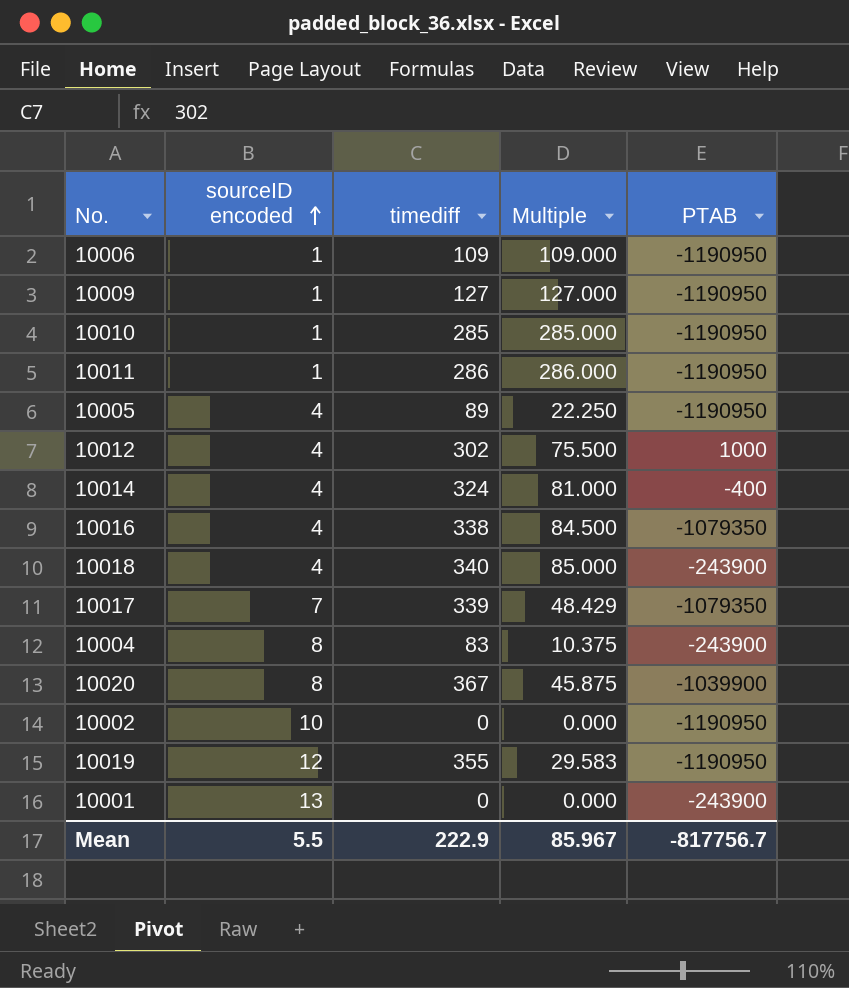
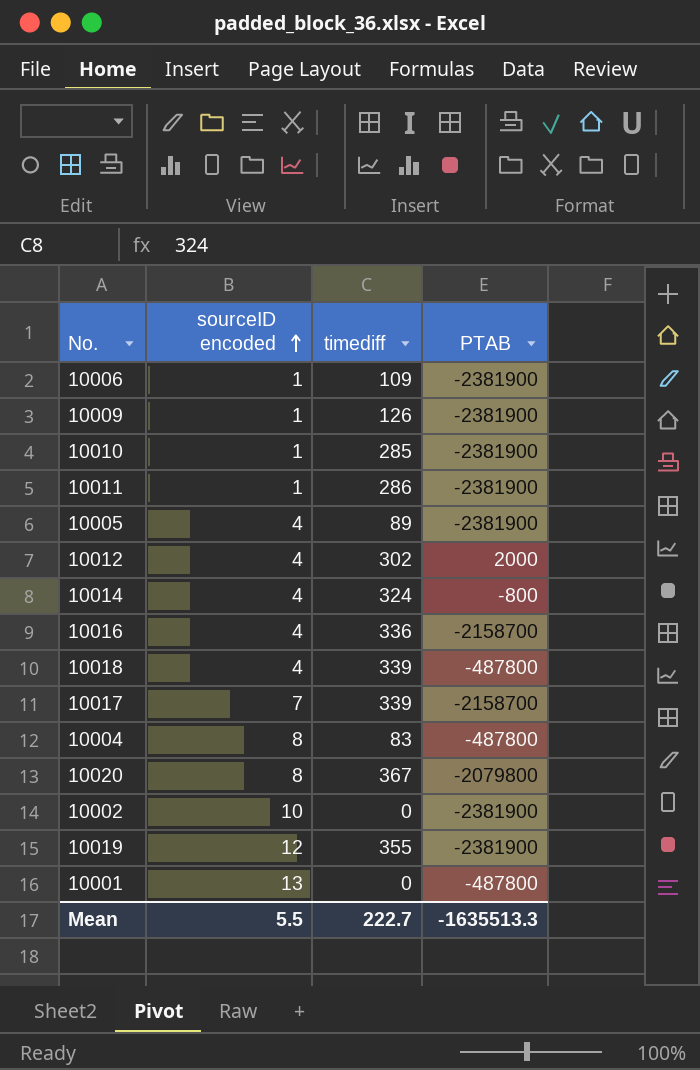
column Multiple | formula: [timediff] / [sourceID encoded] -> none
10006 | PTAB: -1190950 -> -2381900
10009 | timediff: 127 -> 126
10009 | PTAB: -1190950 -> -2381900
10010 | PTAB: -1190950 -> -2381900
10011 | PTAB: -1190950 -> -2381900
10005 | PTAB: -1190950 -> -2381900
10012 | PTAB: 1000 -> 2000
10014 | PTAB: -400 -> -800
10016 | timediff: 338 -> 336
10016 | PTAB: -1079350 -> -2158700
10018 | timediff: 340 -> 339
10018 | PTAB: -243900 -> -487800
10017 | PTAB: -1079350 -> -2158700
10004 | PTAB: -243900 -> -487800
10020 | PTAB: -1039900 -> -2079800
10002 | PTAB: -1190950 -> -2381900
10019 | PTAB: -1190950 -> -2381900
10001 | PTAB: -243900 -> -487800
Mean | timediff: 222.9 -> 222.7
Mean | PTAB: -817756.7 -> -1635513.3

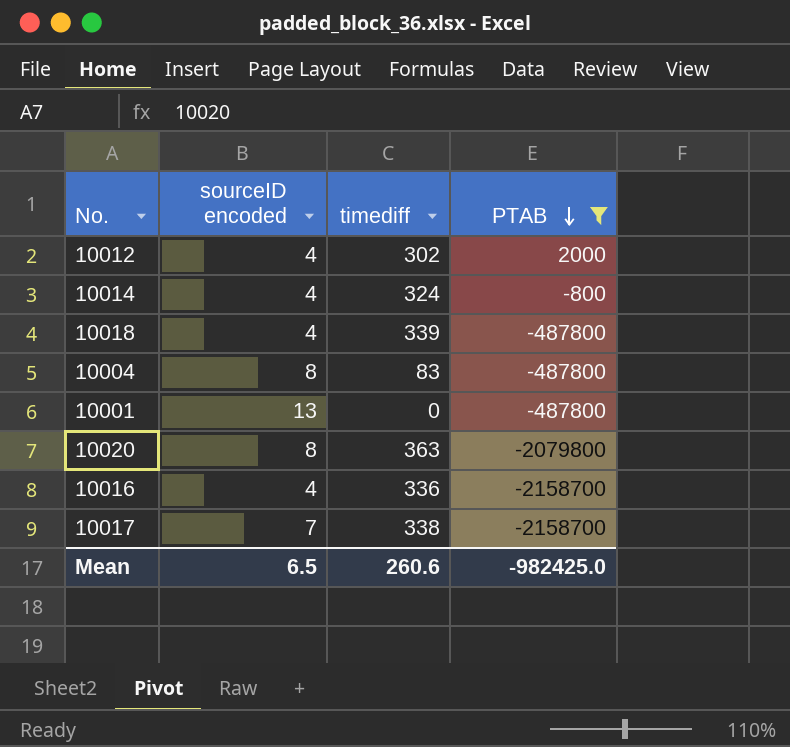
filter: none -> PTAB != -2381900
row order: sourceID encoded ascending -> PTAB descending
10020 | timediff: 367 -> 363
10017 | timediff: 339 -> 338
Mean | sourceID encoded: 5.5 -> 6.5
Mean | timediff: 222.7 -> 260.6
Mean | PTAB: -1635513.3 -> -982425.0

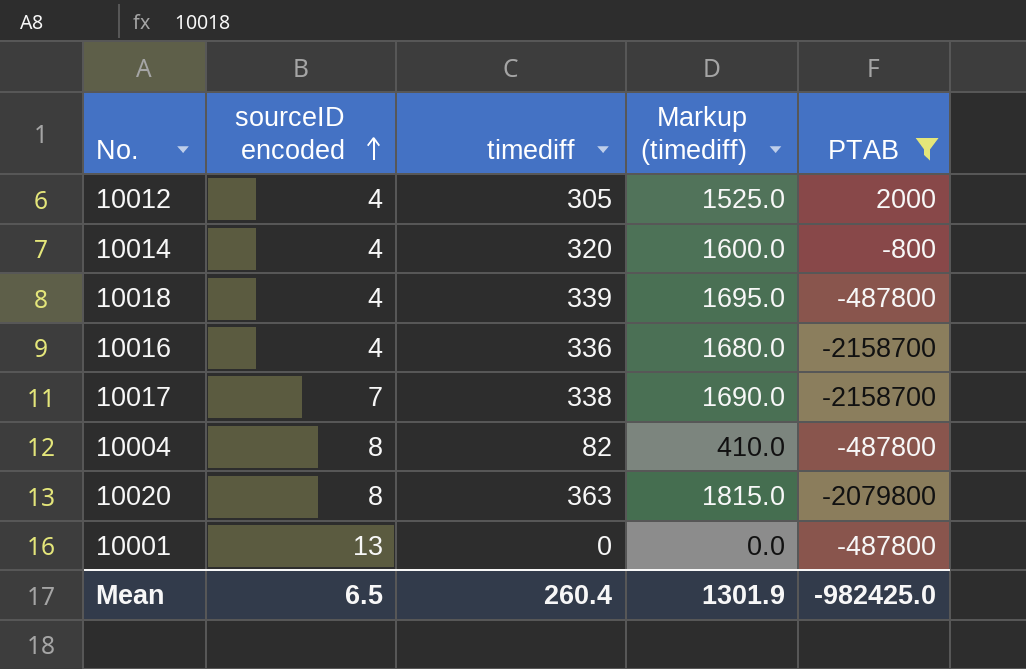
row order: PTAB descending -> sourceID encoded ascending
column Markup (timediff) | formula: none -> [timediff] * 5
10012 | timediff: 302 -> 305
10014 | timediff: 324 -> 320
10004 | timediff: 83 -> 82
Mean | timediff: 260.6 -> 260.4

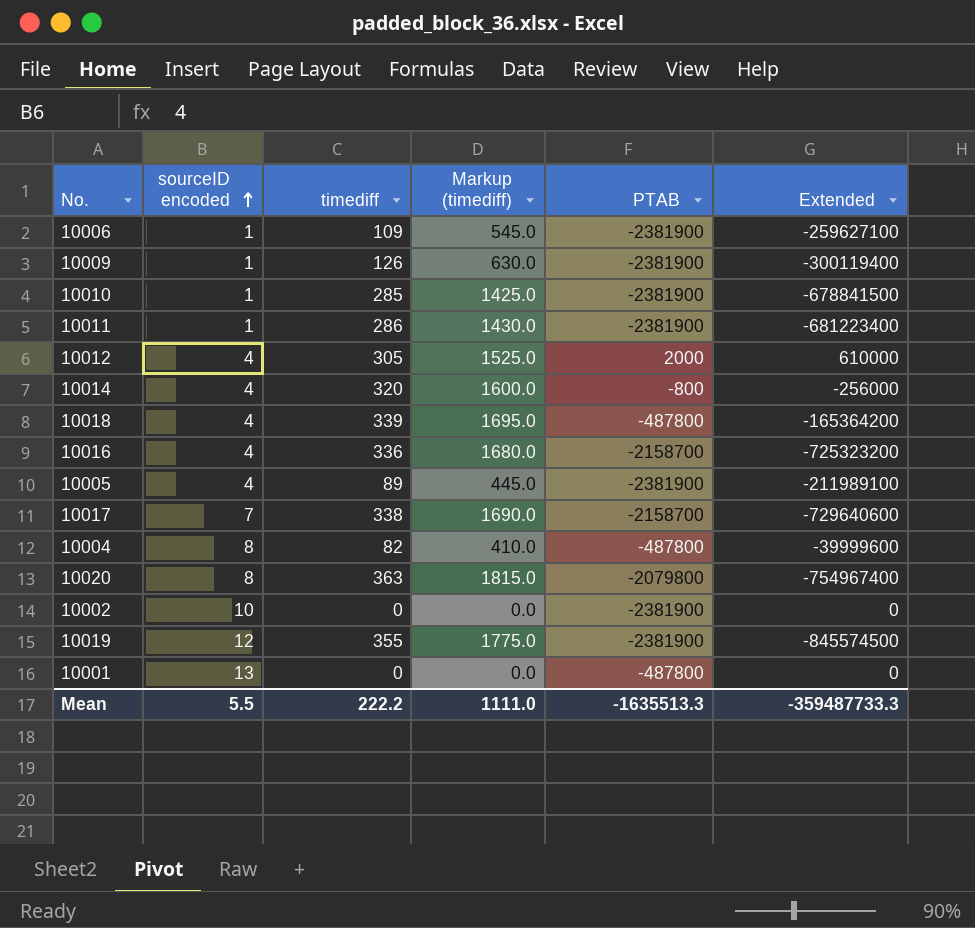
filter: PTAB != -2381900 -> none
column Extended | formula: none -> [timediff] * [PTAB]
Mean | sourceID encoded: 6.5 -> 5.5
Mean | timediff: 260.4 -> 222.2
Mean | Markup (timediff): 1301.9 -> 1111.0
Mean | PTAB: -982425.0 -> -1635513.3

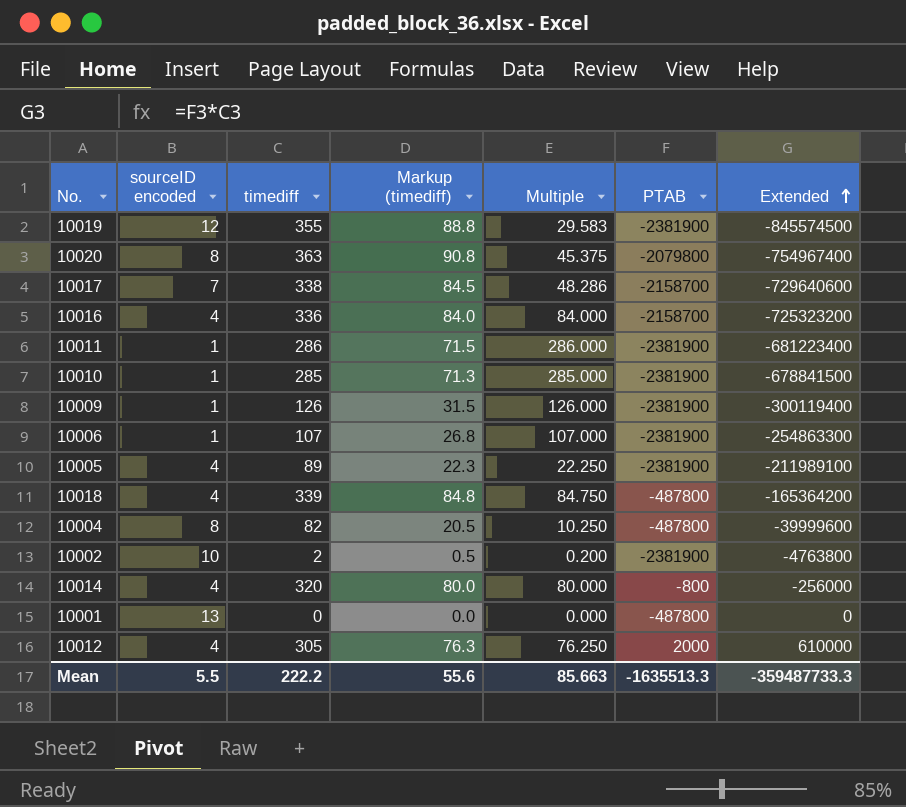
row order: sourceID encoded ascending -> Extended ascending
column Markup (timediff) | formula: [timediff] * 5 -> [timediff] * 0.25
column Multiple | formula: none -> [timediff] / [sourceID encoded]
10006 | timediff: 109 -> 107
10006 | Extended: -259627100 -> -254863300
10002 | timediff: 0 -> 2
10002 | Extended: 0 -> -4763800
Mean | Markup (timediff): 1111.0 -> 55.6

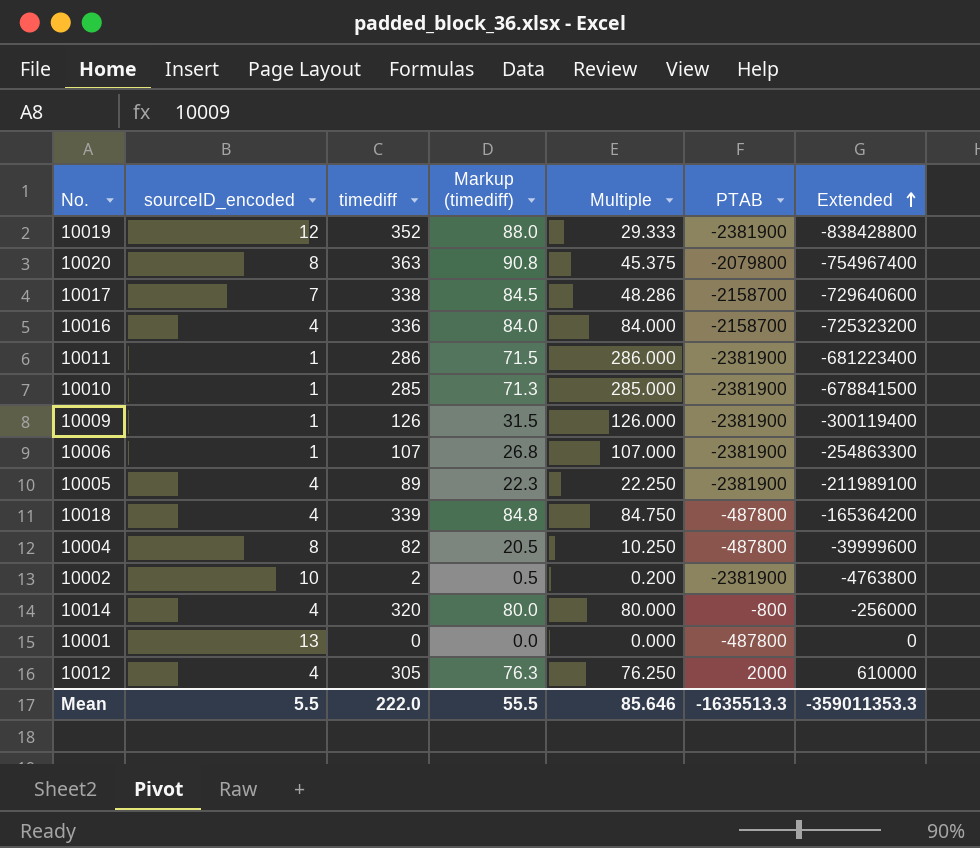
column name: sourceID encoded -> sourceID_encoded
10019 | timediff: 355 -> 352
10019 | Markup (timediff): 88.8 -> 88.0
10019 | Multiple: 29.583 -> 29.333
10019 | Extended: -845574500 -> -838428800
Mean | timediff: 222.2 -> 222.0
Mean | Markup (timediff): 55.6 -> 55.5
Mean | Multiple: 85.663 -> 85.646
Mean | Extended: -359487733.3 -> -359011353.3

